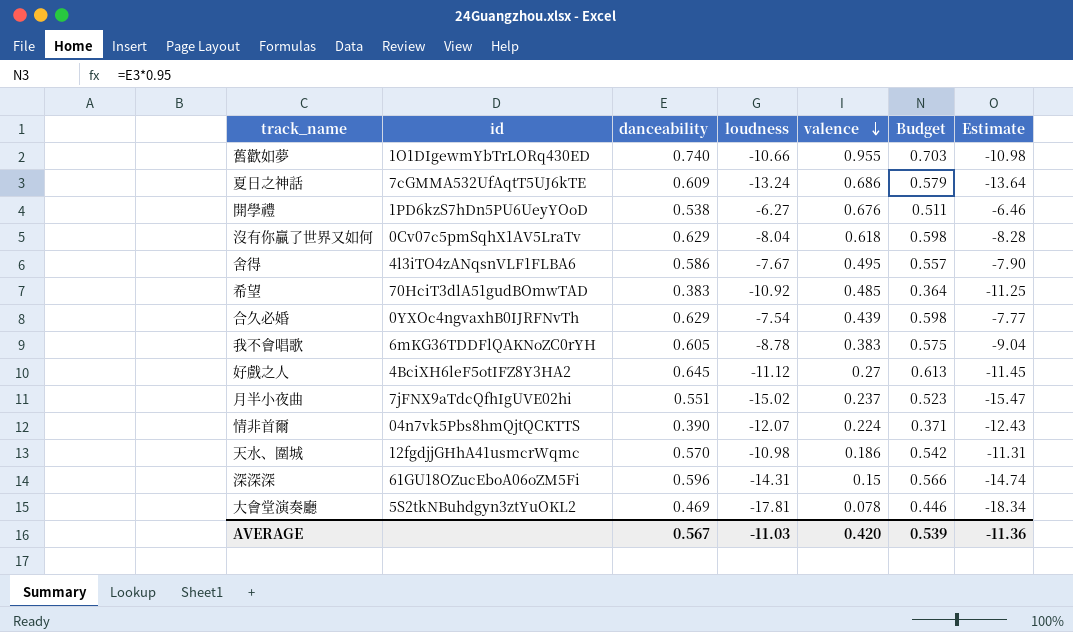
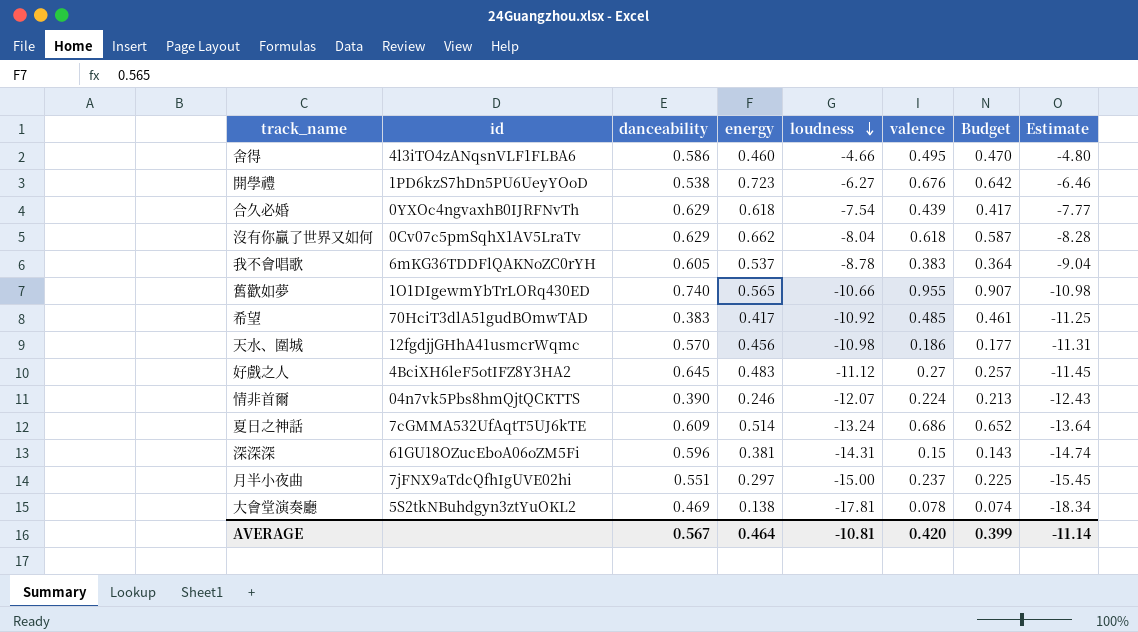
row order: valence descending -> loudness descending
column energy | position: none -> 4
column Budget | formula: [danceability] * 0.95 -> [valence] * 0.95
舍得 | loudness: -7.67 -> -4.66
舍得 | Estimate: -7.90 -> -4.80
月半小夜曲 | loudness: -15.02 -> -15.00
月半小夜曲 | Estimate: -15.47 -> -15.45
AVERAGE | loudness: -11.03 -> -10.81
AVERAGE | Budget: 0.539 -> 0.399
AVERAGE | Estimate: -11.36 -> -11.14

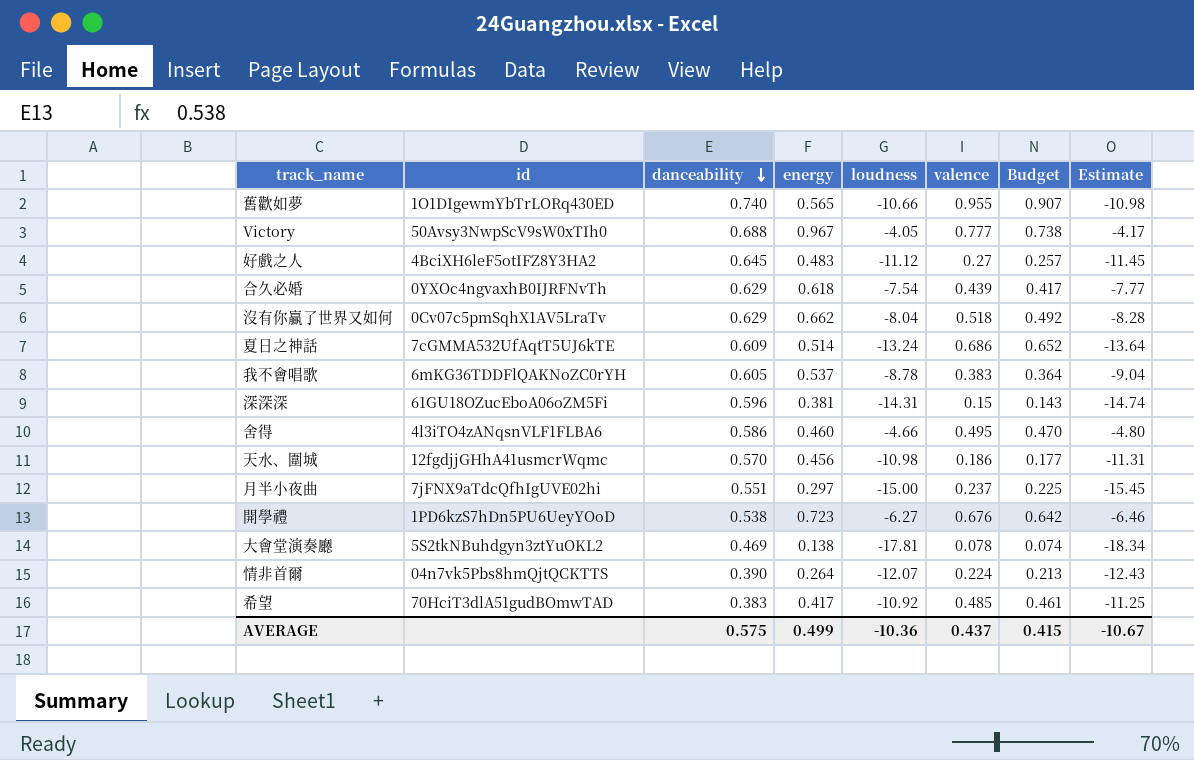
row order: loudness descending -> danceability descending
row Victory: none -> 50Avsy3NwpScV9sW0xTIh0 | 0.688 | 0.967 | -4.05 | 0.777 | 0.738 | -4.17
沒有你贏了世界又如何 | valence: 0.618 -> 0.518
沒有你贏了世界又如何 | Budget: 0.587 -> 0.492
情非首爾 | energy: 0.246 -> 0.264
AVERAGE | danceability: 0.567 -> 0.575
AVERAGE | energy: 0.464 -> 0.499
AVERAGE | loudness: -10.81 -> -10.36
AVERAGE | valence: 0.420 -> 0.437
AVERAGE | Budget: 0.399 -> 0.415
AVERAGE | Estimate: -11.14 -> -10.67

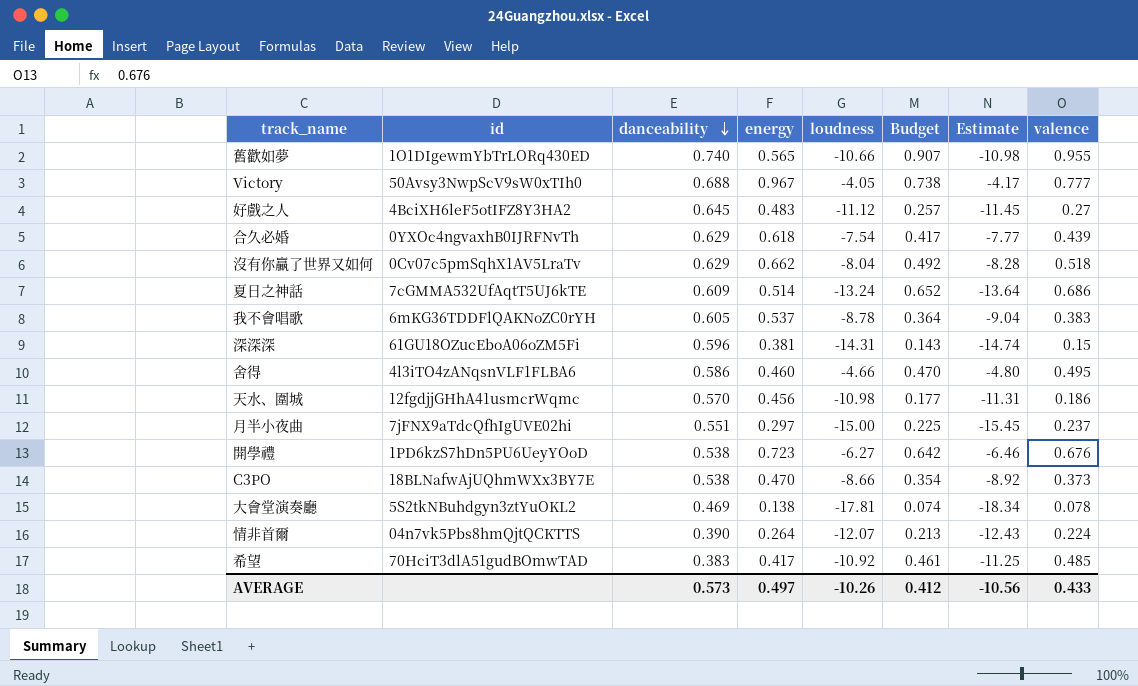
column valence | position: 6 -> 8
row C3PO: none -> 18BLNafwAjUQhmWXx3BY7E | 0.538 | 0.470 | -8.66 | 0.354 | -8.92 | 0.373
AVERAGE | danceability: 0.575 -> 0.573
AVERAGE | energy: 0.499 -> 0.497
AVERAGE | loudness: -10.36 -> -10.26
AVERAGE | Budget: 0.415 -> 0.412
AVERAGE | Estimate: -10.67 -> -10.56
AVERAGE | valence: 0.437 -> 0.433

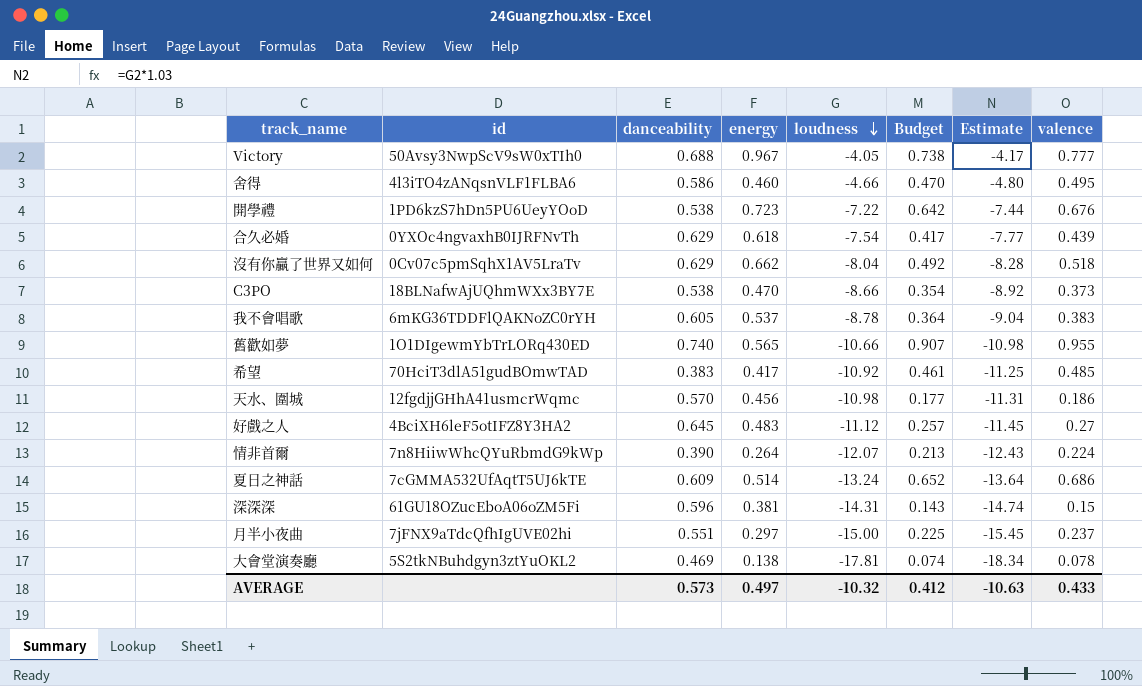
row order: danceability descending -> loudness descending
開學禮 | loudness: -6.27 -> -7.22
開學禮 | Estimate: -6.46 -> -7.44
情非首爾 | id: 04n7vk5Pbs8hmQjtQCKTTS -> 7n8HiiwWhcQYuRbmdG9kWp
AVERAGE | loudness: -10.26 -> -10.32
AVERAGE | Estimate: -10.56 -> -10.63

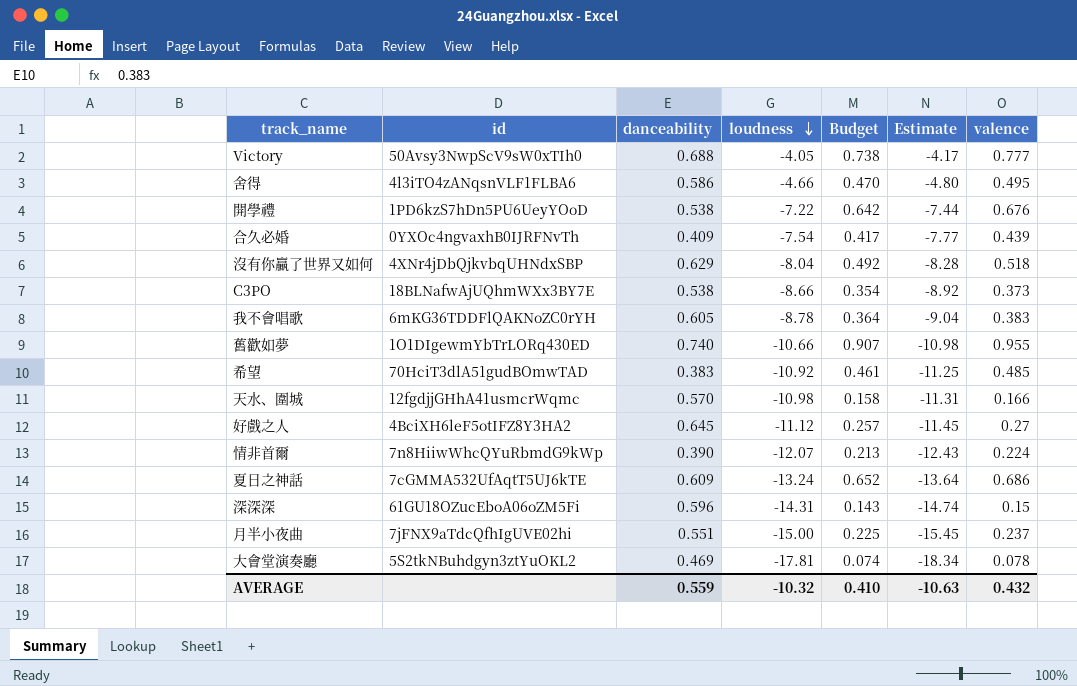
column energy | position: 4 -> none
合久必婚 | danceability: 0.629 -> 0.409
沒有你贏了世界又如何 | id: 0Cv07c5pmSqhX1AV5LraTv -> 4XNr4jDbQjkvbqUHNdxSBP
天水、圍城 | Budget: 0.177 -> 0.158
天水、圍城 | valence: 0.186 -> 0.166
AVERAGE | danceability: 0.573 -> 0.559
AVERAGE | Budget: 0.412 -> 0.410
AVERAGE | valence: 0.433 -> 0.432

